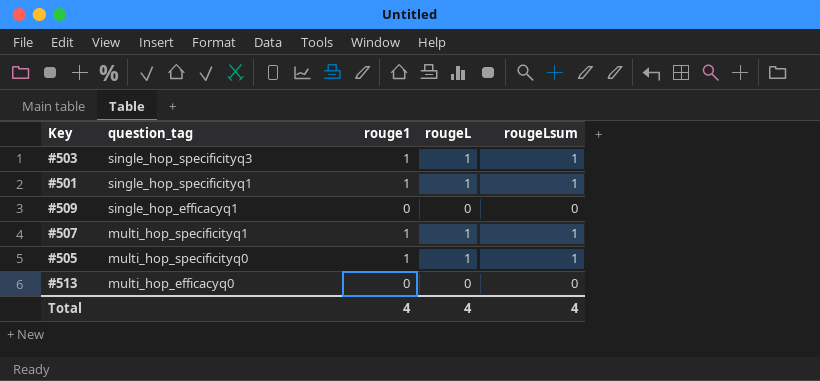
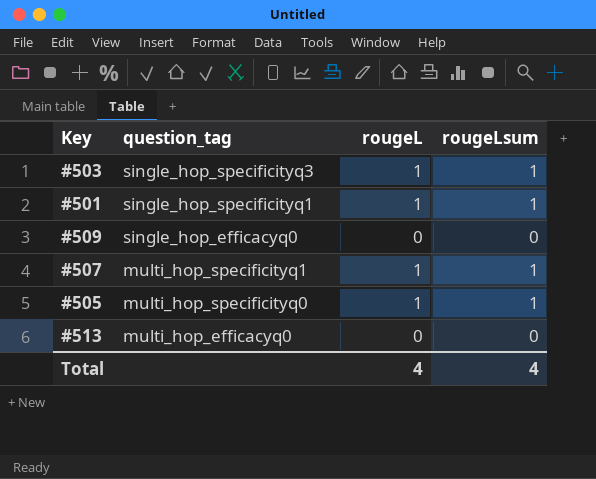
column rouge1 | position: 3 -> none
#509 | question_tag: single_hop_efficacyq1 -> single_hop_efficacyq0

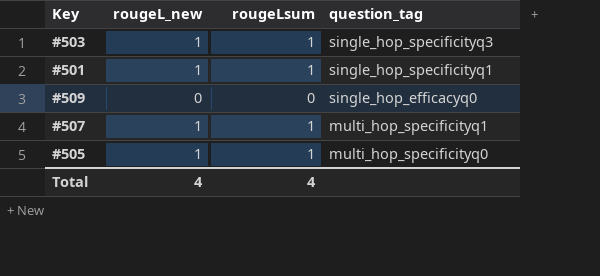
column name: rougeL -> rougeL_new
column question_tag | position: 2 -> 4
row #513: multi_hop_efficacyq0 | 0 | 0 -> none

